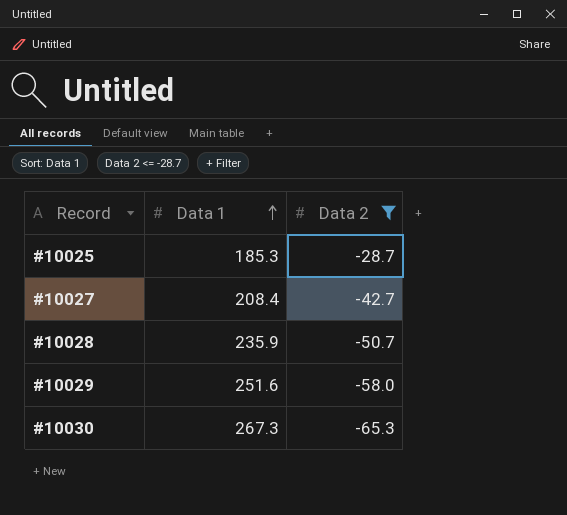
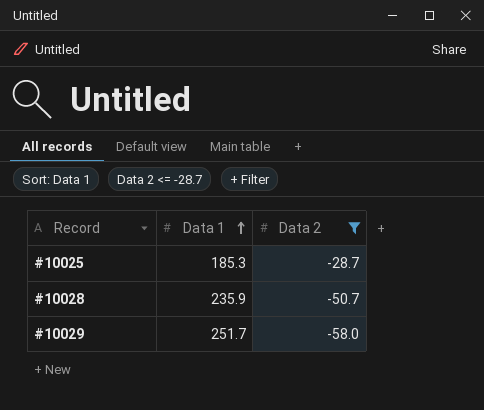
row #10027: 208.4 | -42.7 -> none
row #10030: 267.3 | -65.3 -> none
#10029 | Data 1: 251.6 -> 251.7

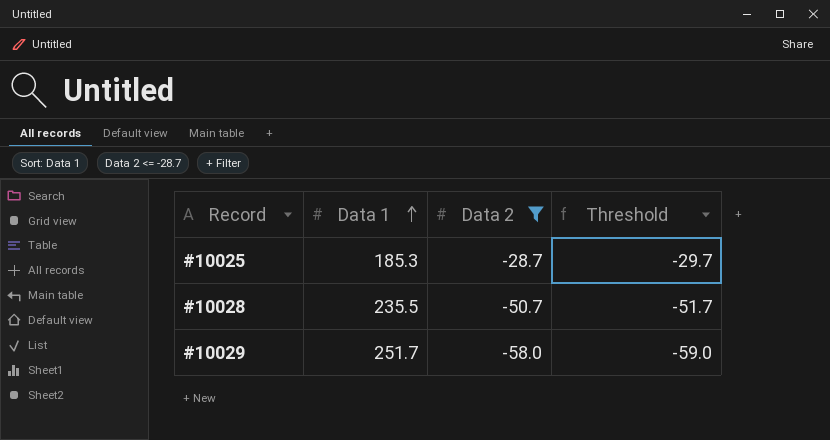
column Threshold | formula: none -> [Data 2] - 1
#10028 | Data 1: 235.9 -> 235.5

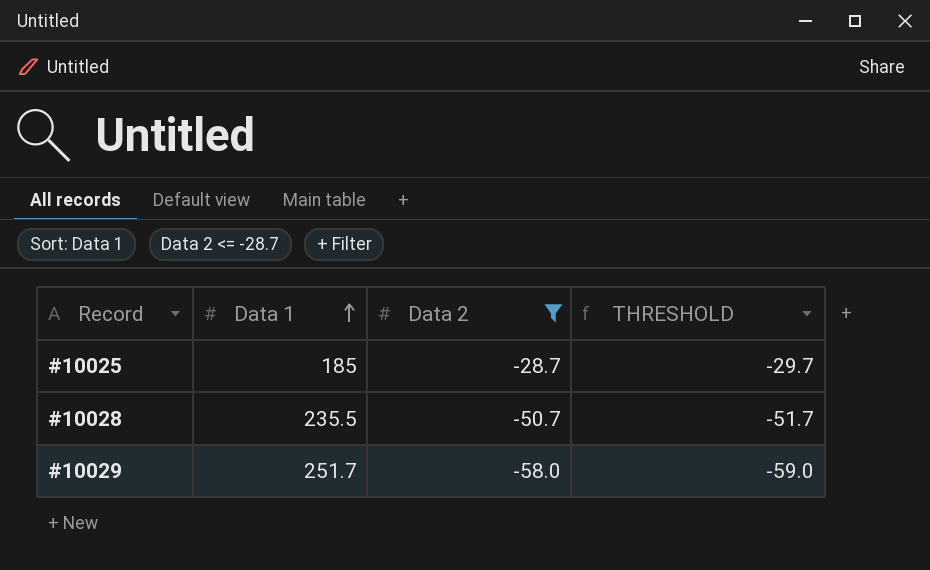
column name: Threshold -> THRESHOLD
#10025 | Data 1: 185.3 -> 185

